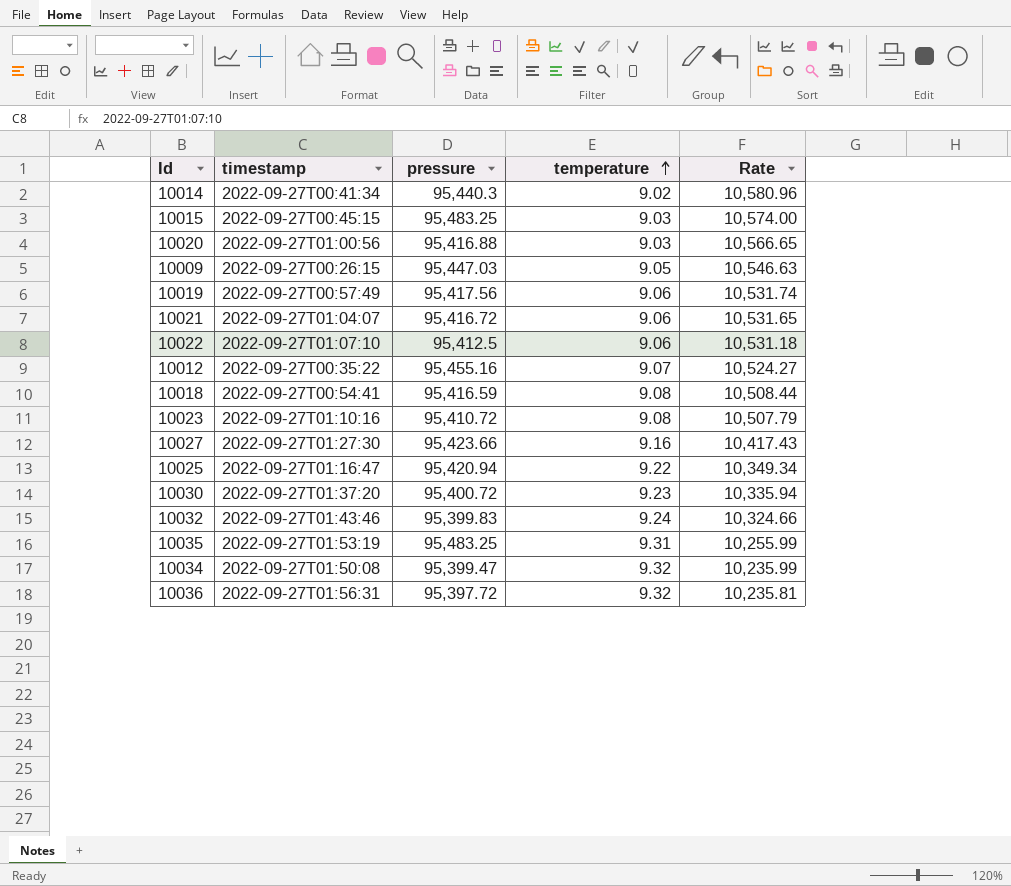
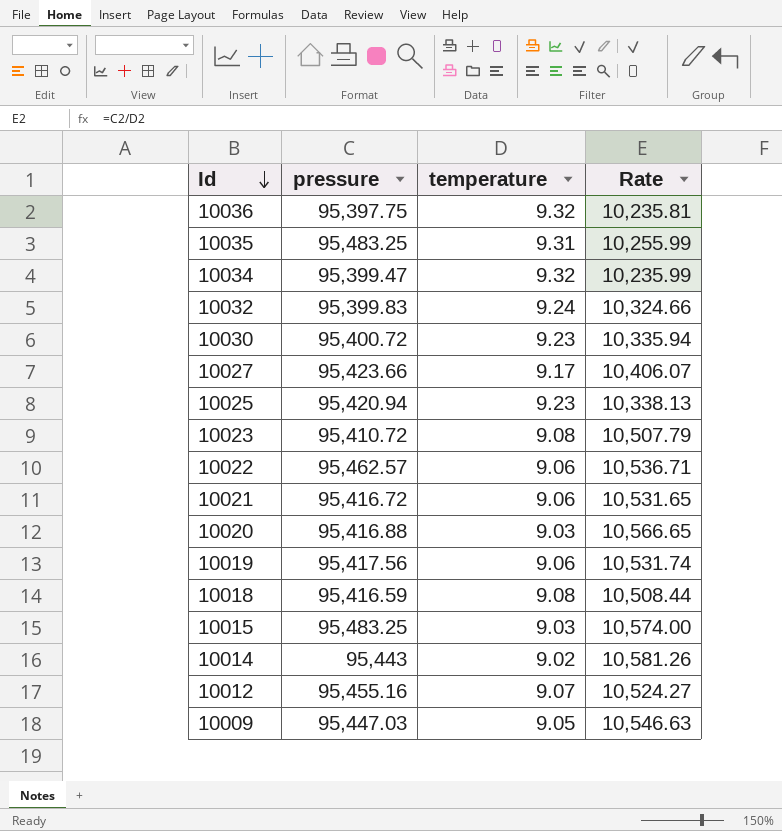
row order: temperature ascending -> Id descending
column timestamp | position: 2 -> none
10036 | pressure: 95,397.72 -> 95,397.75
10027 | temperature: 9.16 -> 9.17
10027 | Rate: 10,417.43 -> 10,406.07
10025 | temperature: 9.22 -> 9.23
10025 | Rate: 10,349.34 -> 10,338.13
10022 | pressure: 95,412.5 -> 95,462.57
10022 | Rate: 10,531.18 -> 10,536.71
10014 | pressure: 95,440.3 -> 95,443
10014 | Rate: 10,580.96 -> 10,581.26

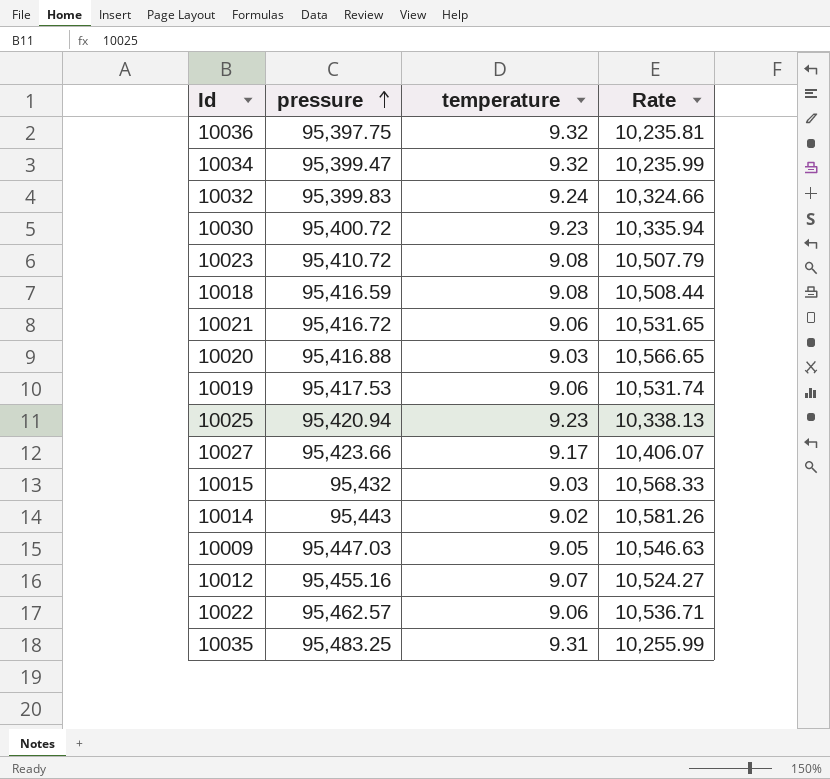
row order: Id descending -> pressure ascending
10019 | pressure: 95,417.56 -> 95,417.53
10015 | pressure: 95,483.25 -> 95,432
10015 | Rate: 10,574.00 -> 10,568.33

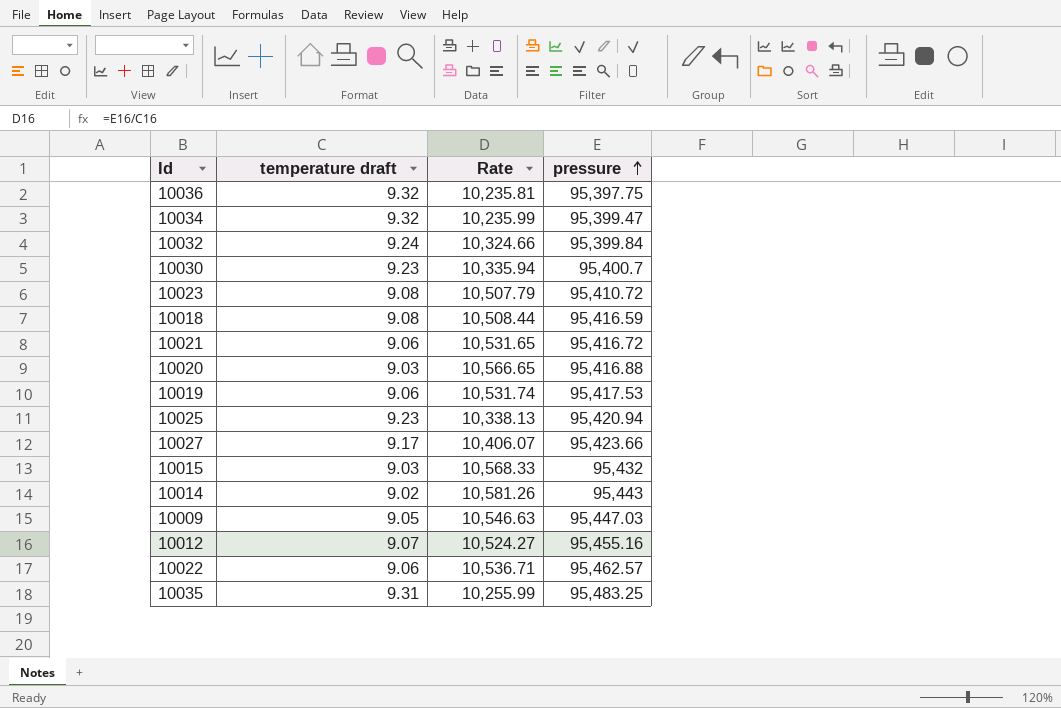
column name: temperature -> temperature draft
column pressure | position: 2 -> 4
10032 | pressure: 95,399.83 -> 95,399.84
10030 | pressure: 95,400.72 -> 95,400.7

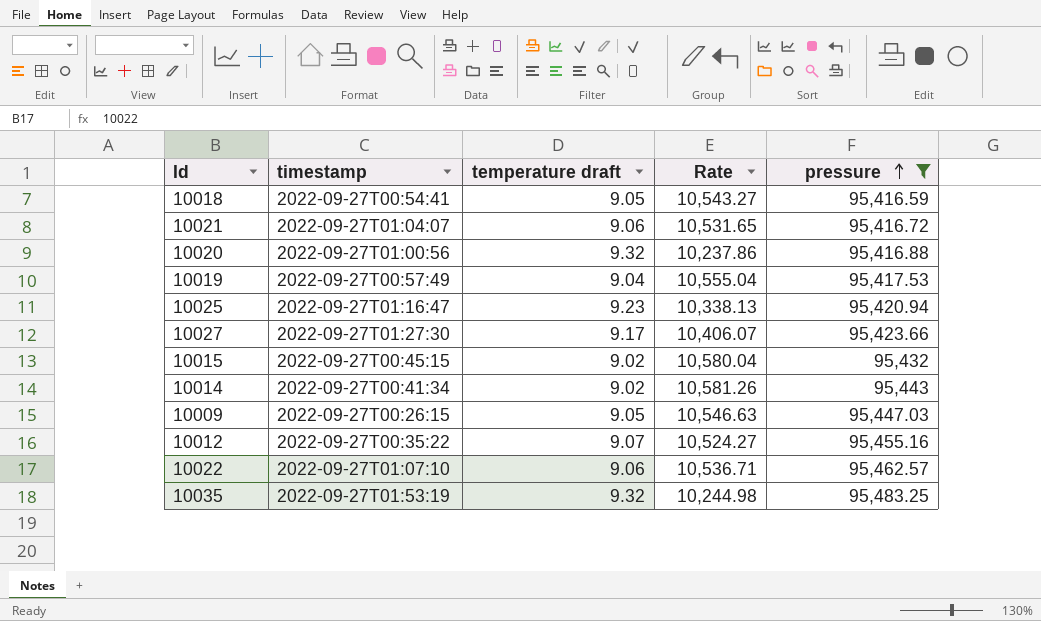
filter: none -> pressure >= 95,416.59
column timestamp | position: none -> 2
10018 | temperature draft: 9.08 -> 9.05
10018 | Rate: 10,508.44 -> 10,543.27
10020 | temperature draft: 9.03 -> 9.32
10020 | Rate: 10,566.65 -> 10,237.86
10019 | temperature draft: 9.06 -> 9.04
10019 | Rate: 10,531.74 -> 10,555.04
10015 | temperature draft: 9.03 -> 9.02
10015 | Rate: 10,568.33 -> 10,580.04
10035 | temperature draft: 9.31 -> 9.32
10035 | Rate: 10,255.99 -> 10,244.98

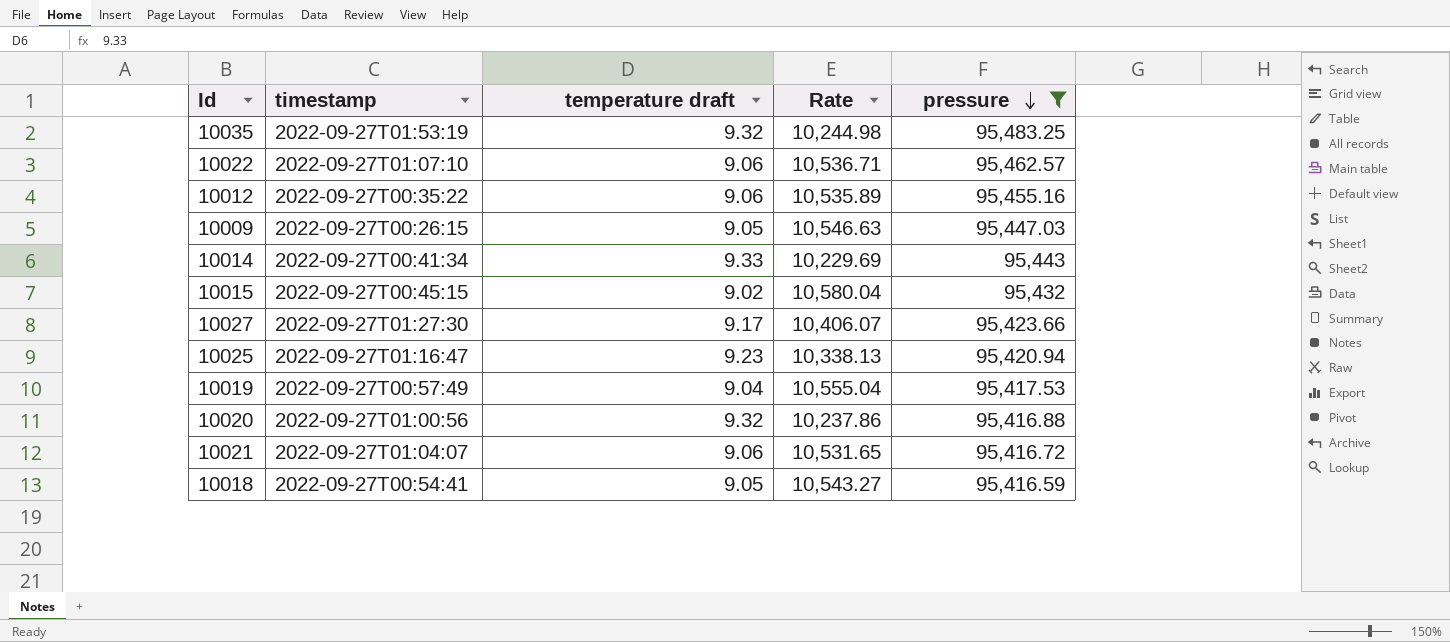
row order: pressure ascending -> pressure descending
10012 | temperature draft: 9.07 -> 9.06
10012 | Rate: 10,524.27 -> 10,535.89
10014 | temperature draft: 9.02 -> 9.33
10014 | Rate: 10,581.26 -> 10,229.69

